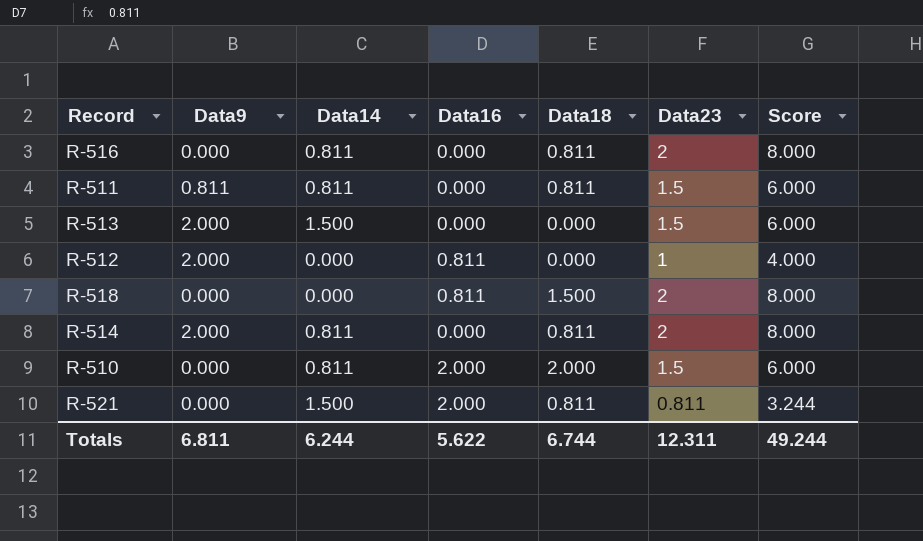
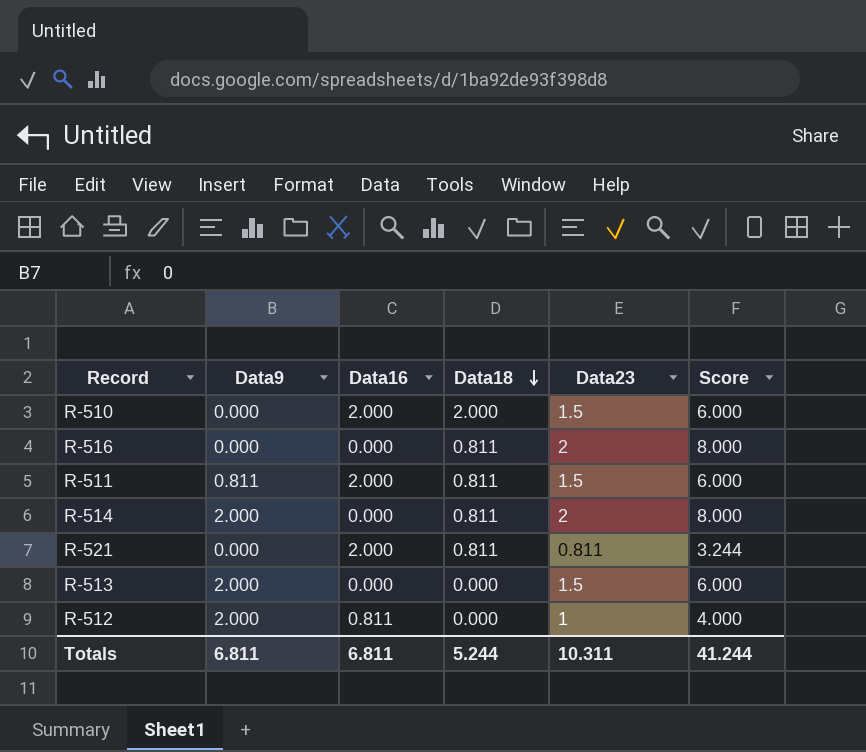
row order: none -> Data18 descending
column Data14 | position: 3 -> none
row R-518: 0.000 | 0.000 | 0.811 | 1.500 | 2 | 8.000 -> none
R-511 | Data16: 0.000 -> 2.000
Totals | Data16: 5.622 -> 6.811
Totals | Data18: 6.744 -> 5.244
Totals | Data23: 12.311 -> 10.311
Totals | Score: 49.244 -> 41.244

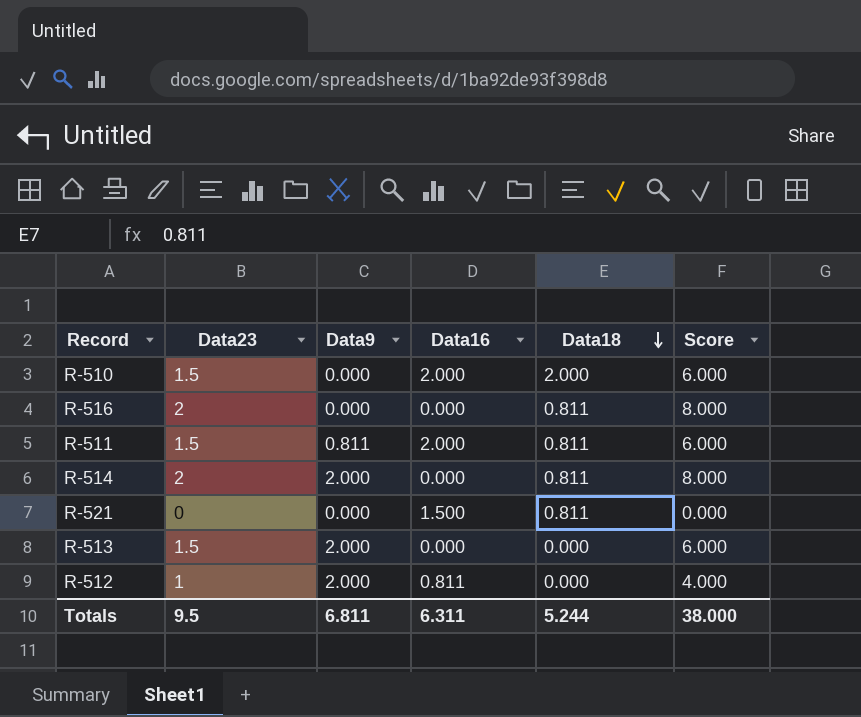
column Data23 | position: 5 -> 2
R-521 | Data23: 0.811 -> 0
R-521 | Data16: 2.000 -> 1.500
R-521 | Score: 3.244 -> 0.000
Totals | Data23: 10.311 -> 9.5
Totals | Data16: 6.811 -> 6.311
Totals | Score: 41.244 -> 38.000

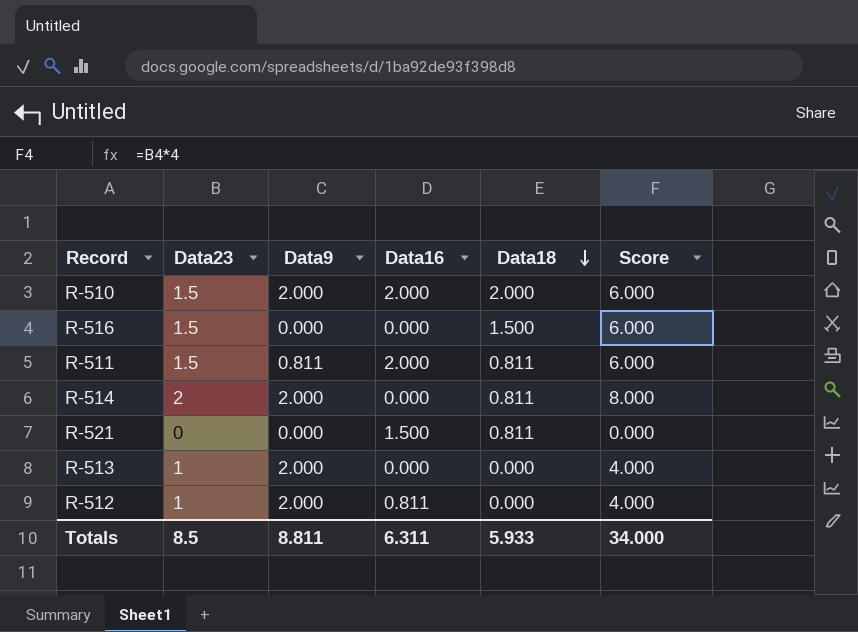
R-510 | Data9: 0.000 -> 2.000
R-516 | Data23: 2 -> 1.5
R-516 | Data18: 0.811 -> 1.500
R-516 | Score: 8.000 -> 6.000
R-513 | Data23: 1.5 -> 1
R-513 | Score: 6.000 -> 4.000
Totals | Data23: 9.5 -> 8.5
Totals | Data9: 6.811 -> 8.811
Totals | Data18: 5.244 -> 5.933
Totals | Score: 38.000 -> 34.000

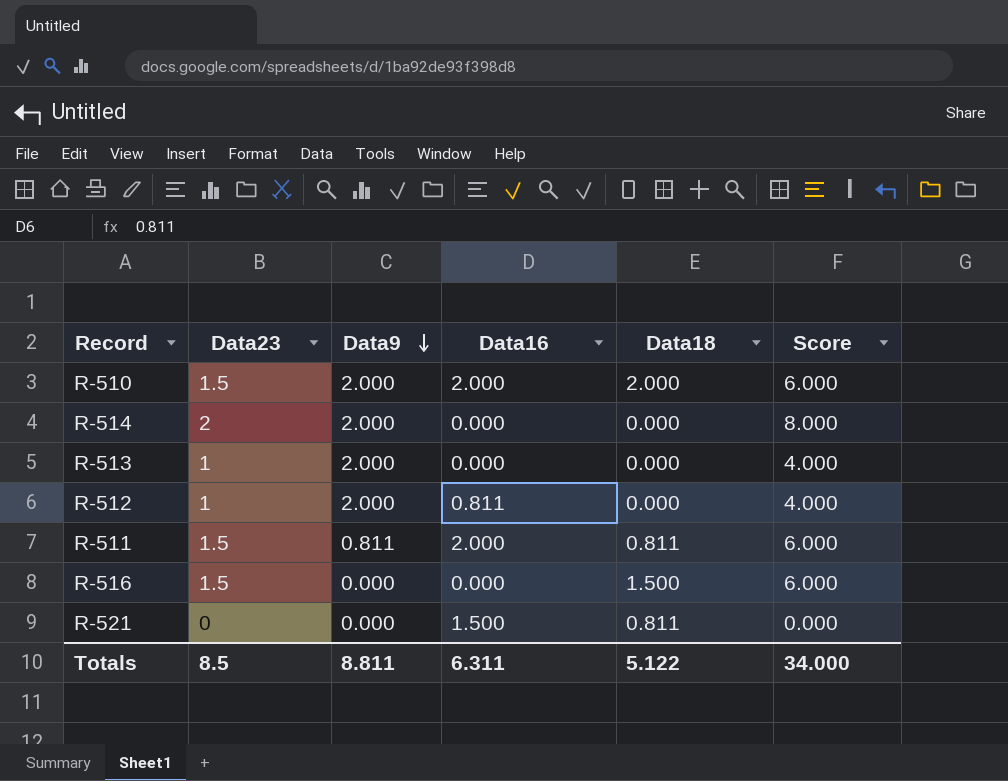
row order: Data18 descending -> Data9 descending
R-514 | Data18: 0.811 -> 0.000
Totals | Data18: 5.933 -> 5.122

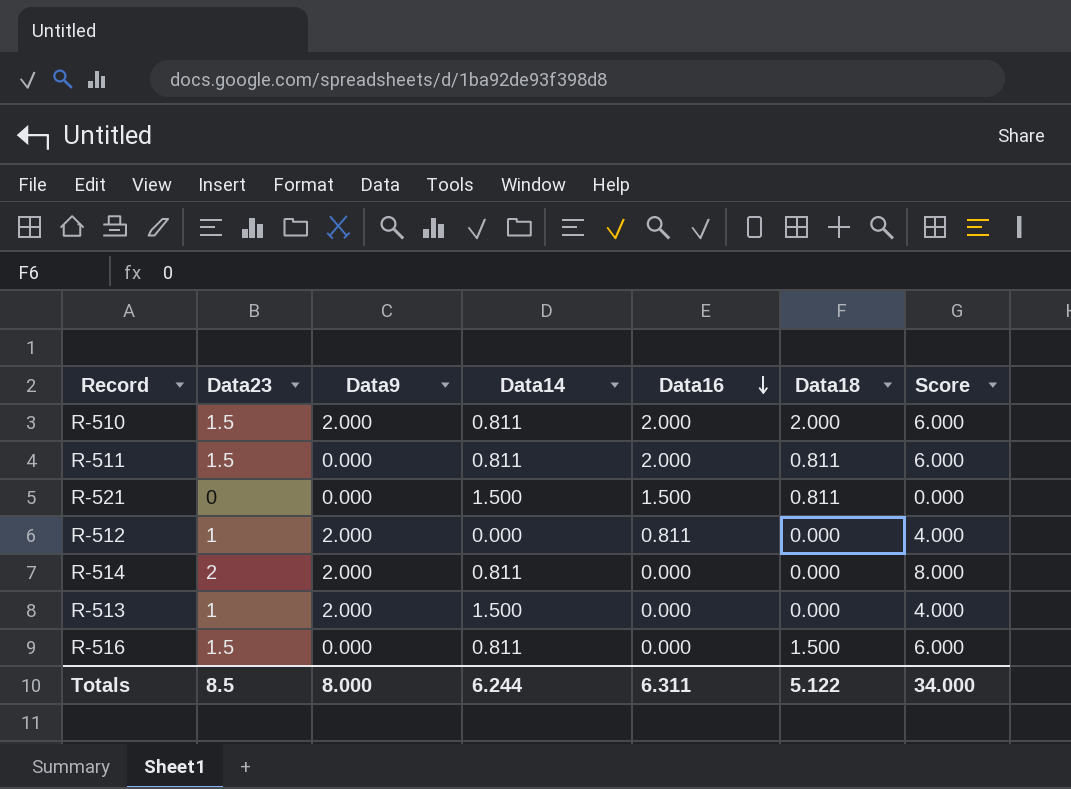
row order: Data9 descending -> Data16 descending
column Data14 | position: none -> 4
R-511 | Data9: 0.811 -> 0.000
Totals | Data9: 8.811 -> 8.000

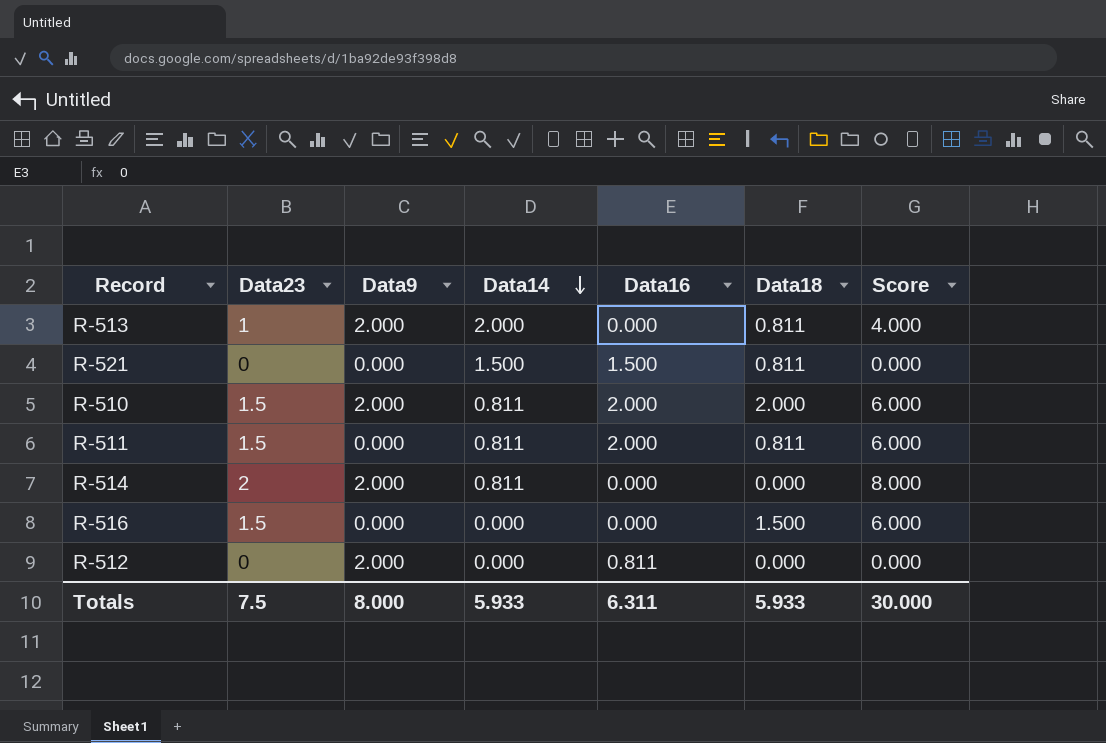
row order: Data16 descending -> Data14 descending
R-513 | Data14: 1.500 -> 2.000
R-513 | Data18: 0.000 -> 0.811
R-516 | Data14: 0.811 -> 0.000
R-512 | Data23: 1 -> 0
R-512 | Score: 4.000 -> 0.000
Totals | Data23: 8.5 -> 7.5
Totals | Data14: 6.244 -> 5.933
Totals | Data18: 5.122 -> 5.933
Totals | Score: 34.000 -> 30.000

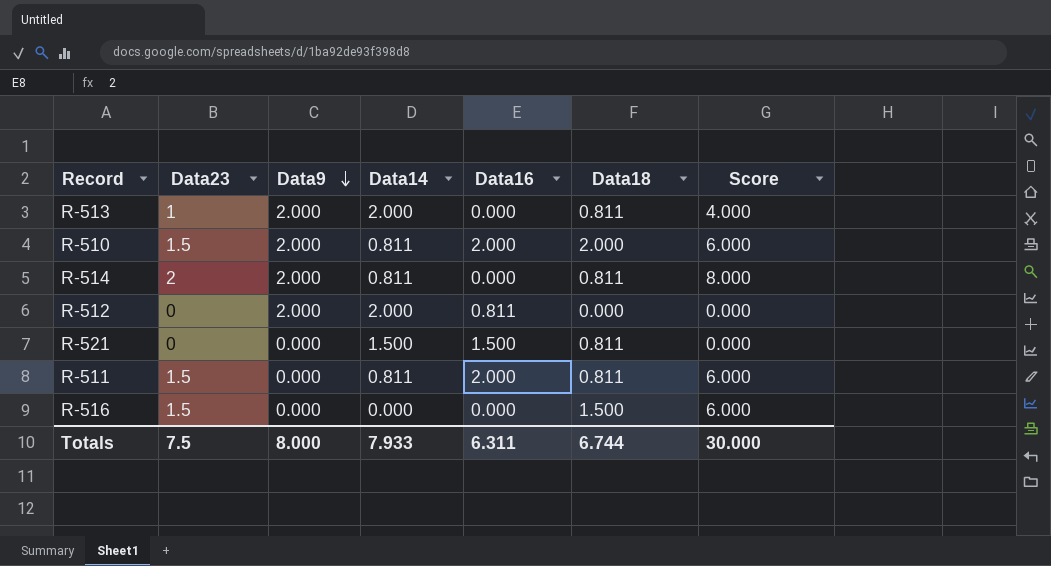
row order: Data14 descending -> Data9 descending
R-514 | Data18: 0.000 -> 0.811
R-512 | Data14: 0.000 -> 2.000
Totals | Data14: 5.933 -> 7.933
Totals | Data18: 5.933 -> 6.744

